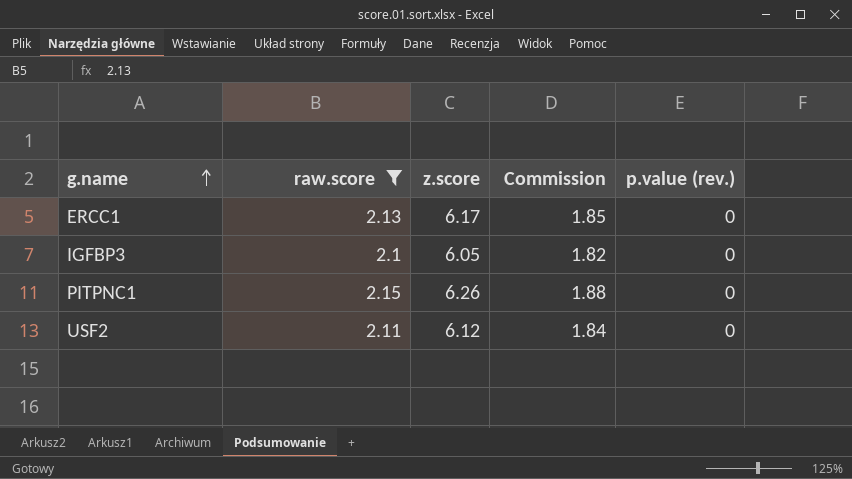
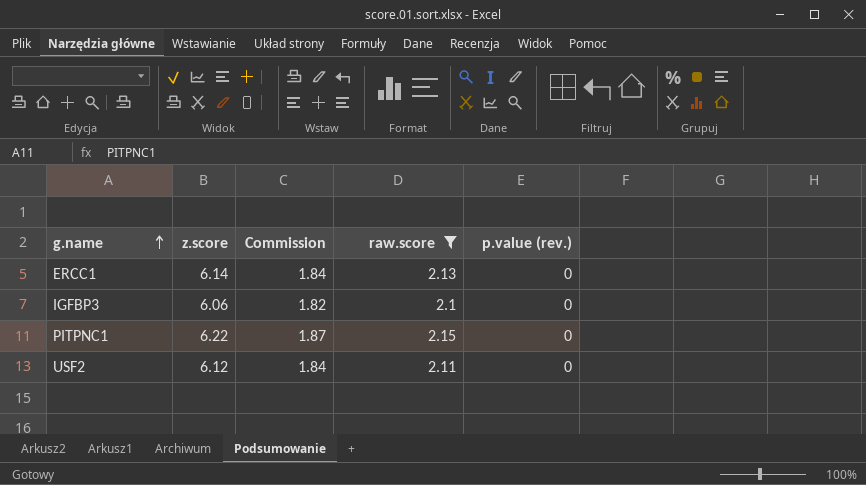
column raw.score | position: 2 -> 4
ERCC1 | z.score: 6.17 -> 6.14
ERCC1 | Commission: 1.85 -> 1.84
IGFBP3 | z.score: 6.05 -> 6.06
PITPNC1 | z.score: 6.26 -> 6.22
PITPNC1 | Commission: 1.88 -> 1.87

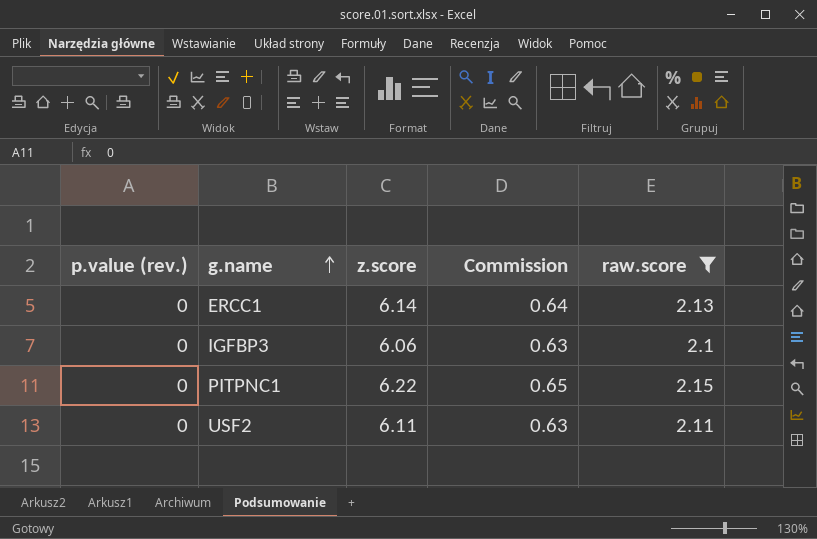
column p.value (rev.) | position: 5 -> 1
column Commission | formula: [z.score] * 0.3 -> [raw.score] * 0.3
USF2 | z.score: 6.12 -> 6.11

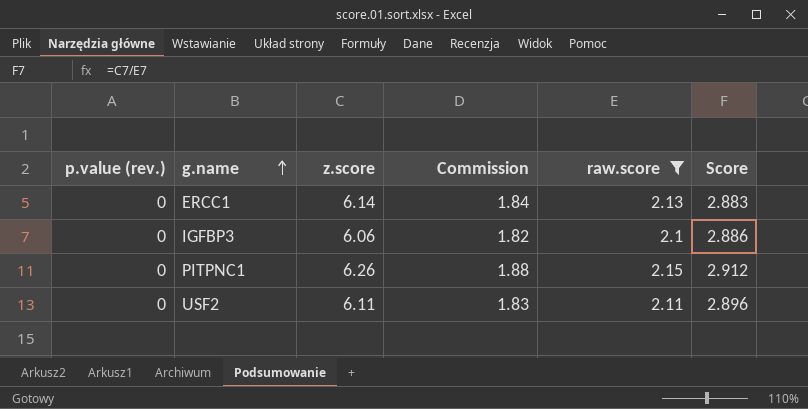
column Commission | formula: [raw.score] * 0.3 -> [z.score] * 0.3
column Score | formula: none -> [z.score] / [raw.score]
PITPNC1 | z.score: 6.22 -> 6.26

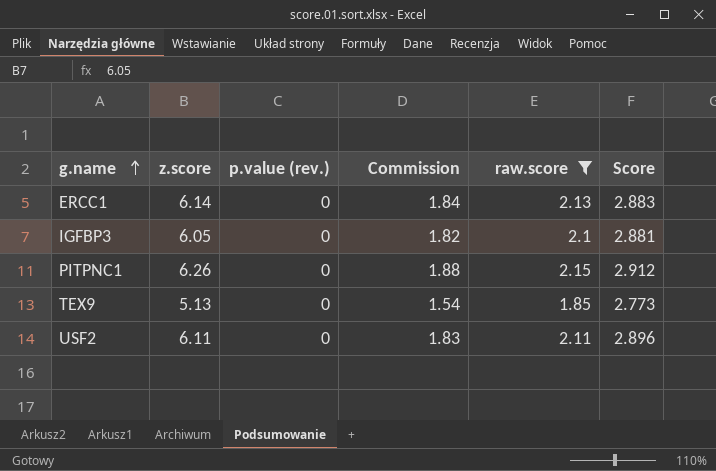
column p.value (rev.) | position: 1 -> 3
IGFBP3 | z.score: 6.06 -> 6.05
IGFBP3 | Score: 2.886 -> 2.881
row TEX9: none -> 5.13 | 0 | 1.54 | 1.85 | 2.773

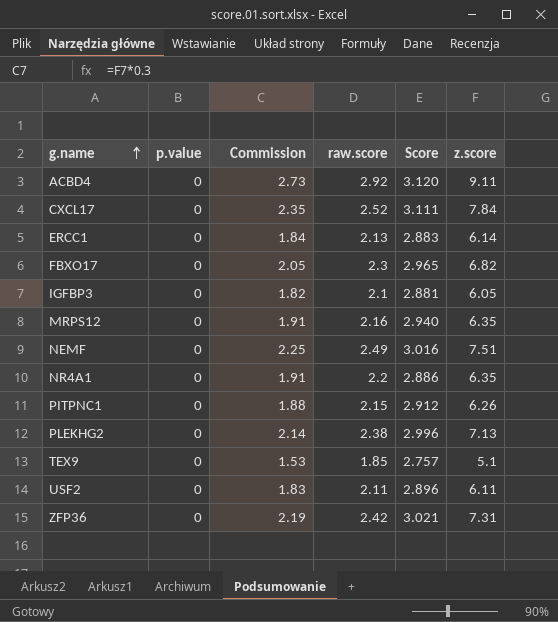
filter: raw.score <= 2.15 -> none
column name: p.value (rev.) -> p.value
column z.score | position: 2 -> 6
TEX9 | Commission: 1.54 -> 1.53
TEX9 | Score: 2.773 -> 2.757
TEX9 | z.score: 5.13 -> 5.1

